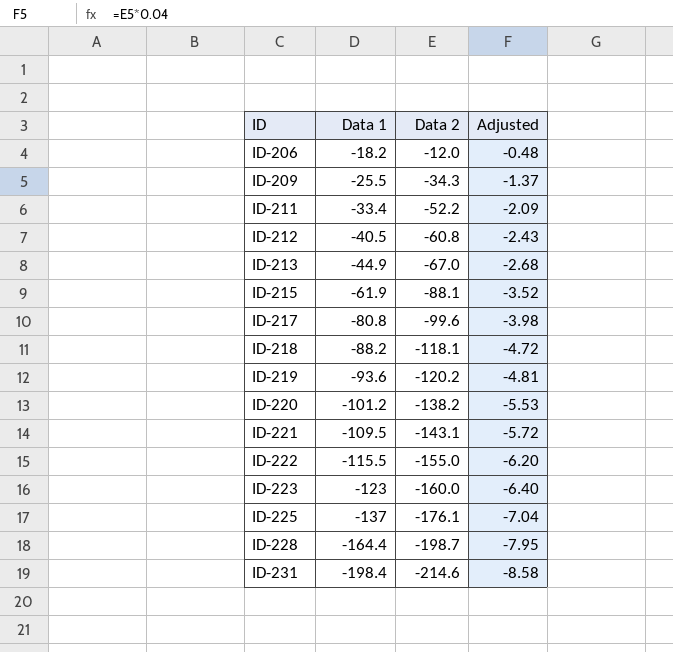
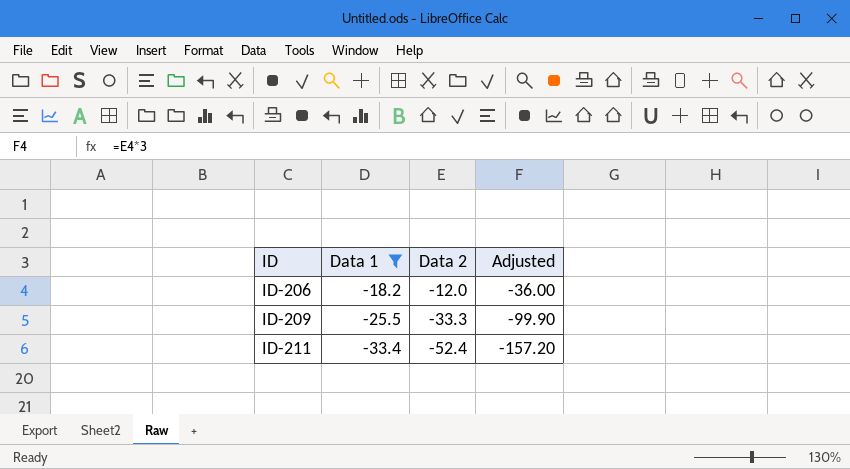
filter: none -> Data 1 >= -33.4
column Adjusted | formula: [Data 2] * 0.04 -> [Data 2] * 3
ID-209 | Data 2: -34.3 -> -33.3
ID-211 | Data 2: -52.2 -> -52.4

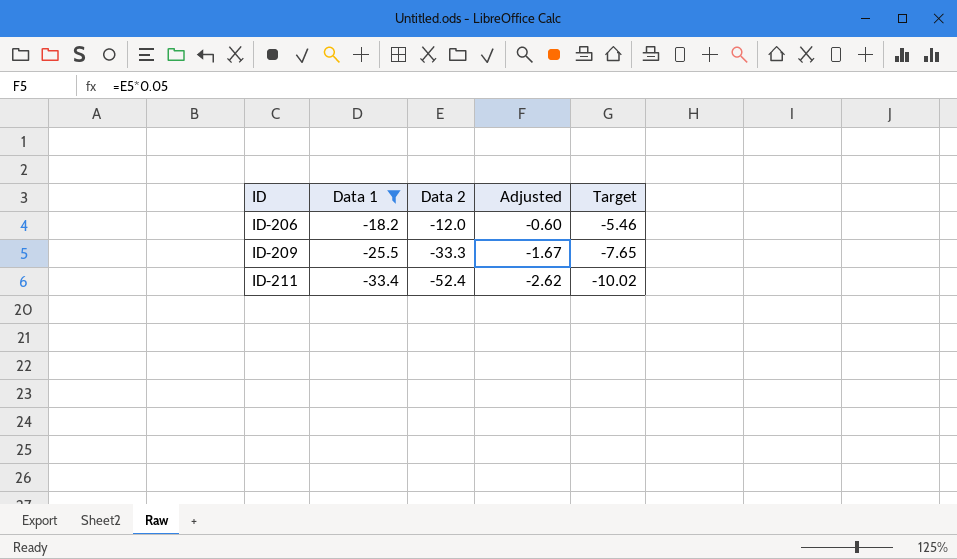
column Adjusted | formula: [Data 2] * 3 -> [Data 2] * 0.05
column Target | formula: none -> [Data 1] * 0.3

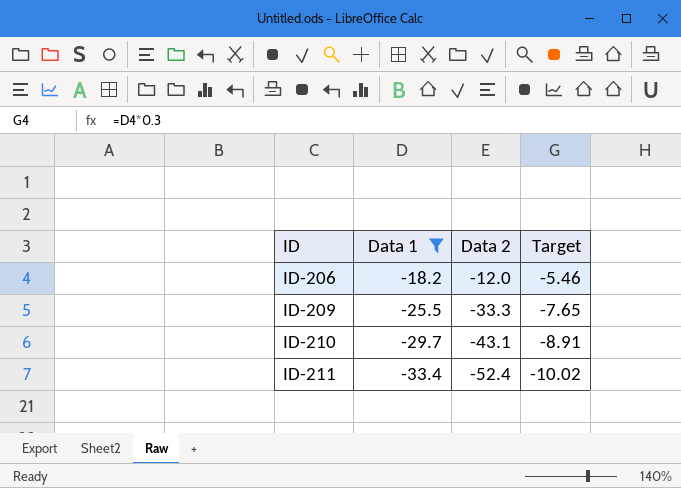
column Adjusted | formula: [Data 2] * 0.05 -> none
row ID-210: none -> -29.7 | -43.1 | -8.91

